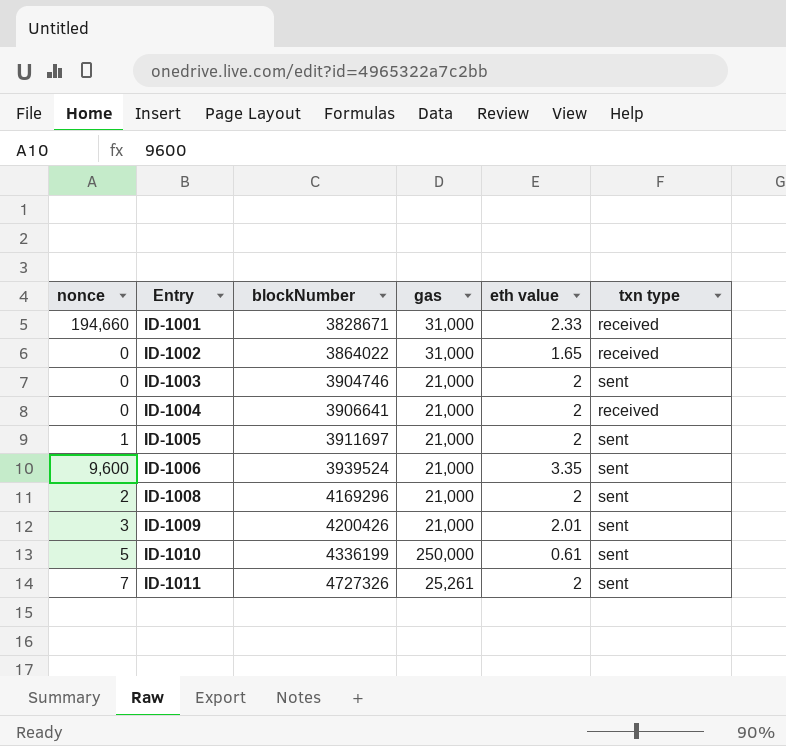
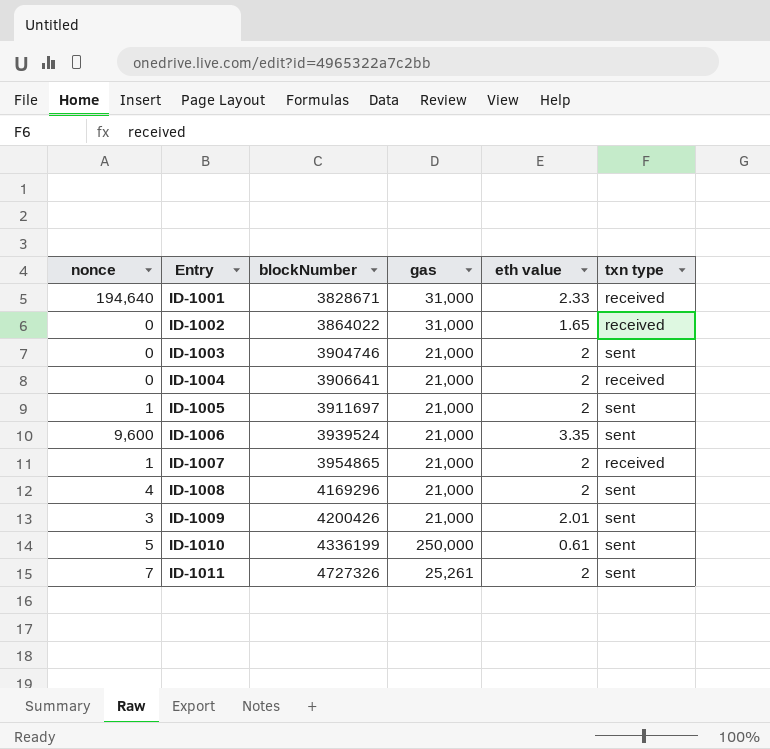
ID-1001 | nonce: 194,660 -> 194,640
row ID-1007: none -> 1 | 3954865 | 21,000 | 2 | received
ID-1008 | nonce: 2 -> 4

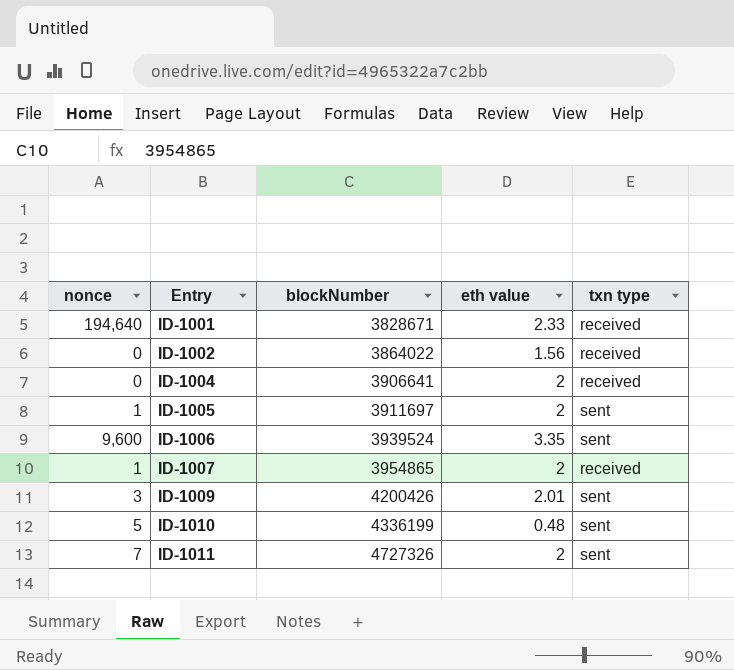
column gas | position: 4 -> none
row ID-1003: 0 | 3904746 | 21,000 | 2 | sent -> none
row ID-1008: 4 | 4169296 | 21,000 | 2 | sent -> none
ID-1002 | eth value: 1.65 -> 1.56
ID-1010 | eth value: 0.61 -> 0.48

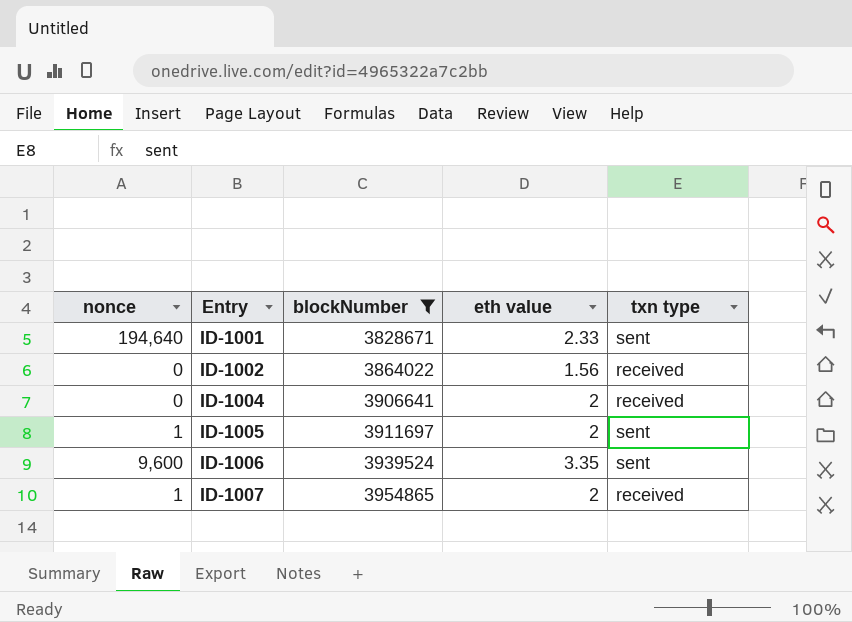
filter: none -> blockNumber <= 3954865
ID-1001 | txn type: received -> sent

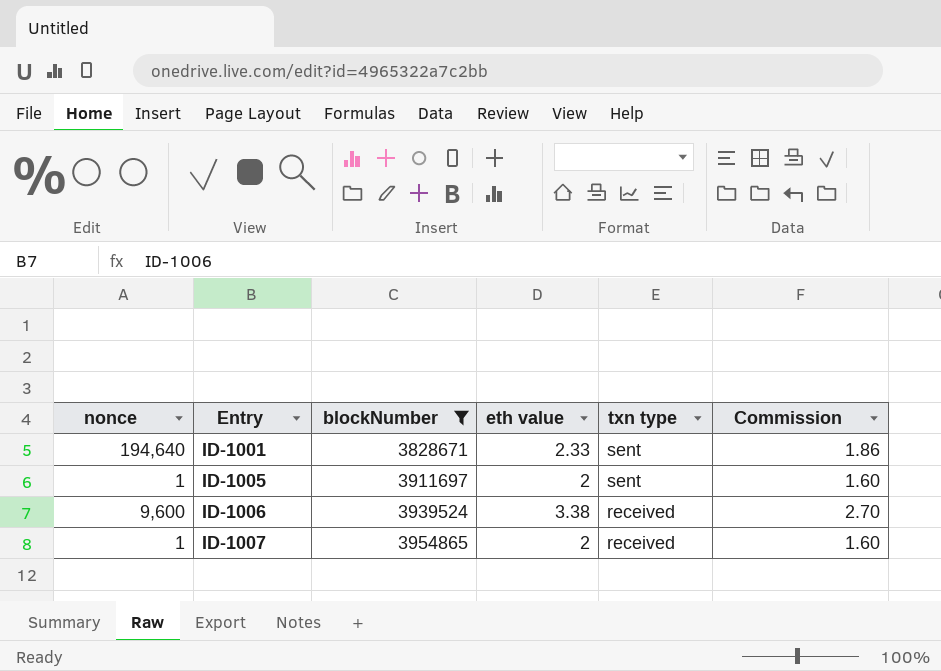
column Commission | formula: none -> [eth value] * 0.8
row ID-1002: 0 | 3864022 | 1.56 | received -> none
row ID-1004: 0 | 3906641 | 2 | received -> none
ID-1006 | eth value: 3.35 -> 3.38
ID-1006 | txn type: sent -> received

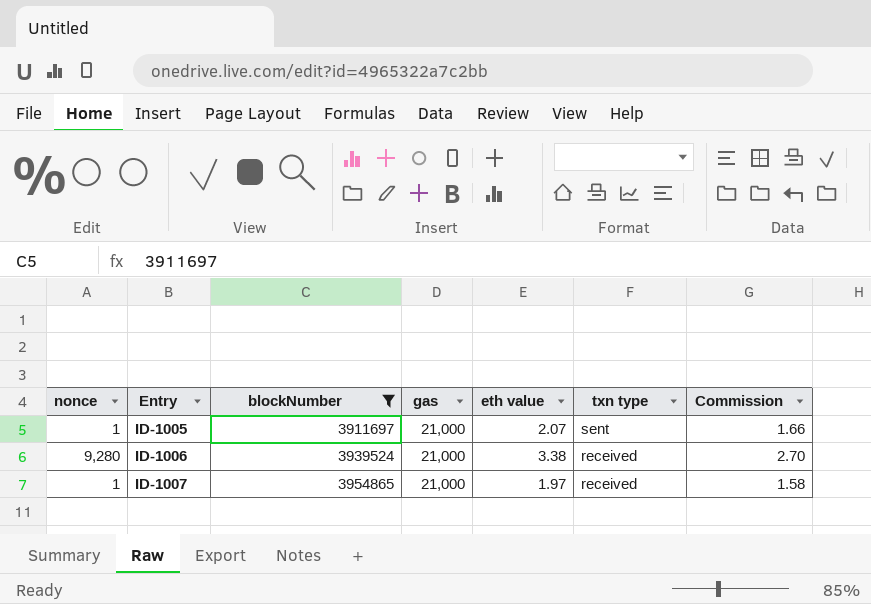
column gas | position: none -> 4
row ID-1001: 194,640 | 3828671 | 2.33 | sent | 1.86 -> none
ID-1005 | eth value: 2 -> 2.07
ID-1005 | Commission: 1.60 -> 1.66
ID-1006 | nonce: 9,600 -> 9,280
ID-1007 | eth value: 2 -> 1.97
ID-1007 | Commission: 1.60 -> 1.58

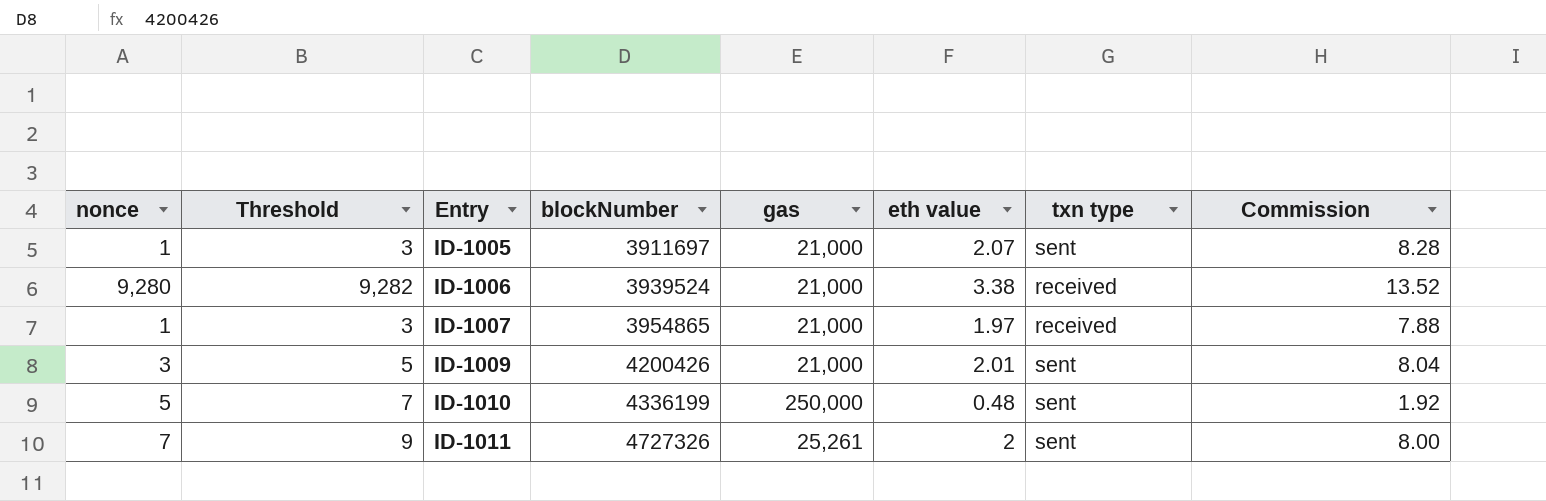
filter: blockNumber <= 3954865 -> none
column Threshold | formula: none -> [nonce] + 2
column Commission | formula: [eth value] * 0.8 -> [eth value] * 4

